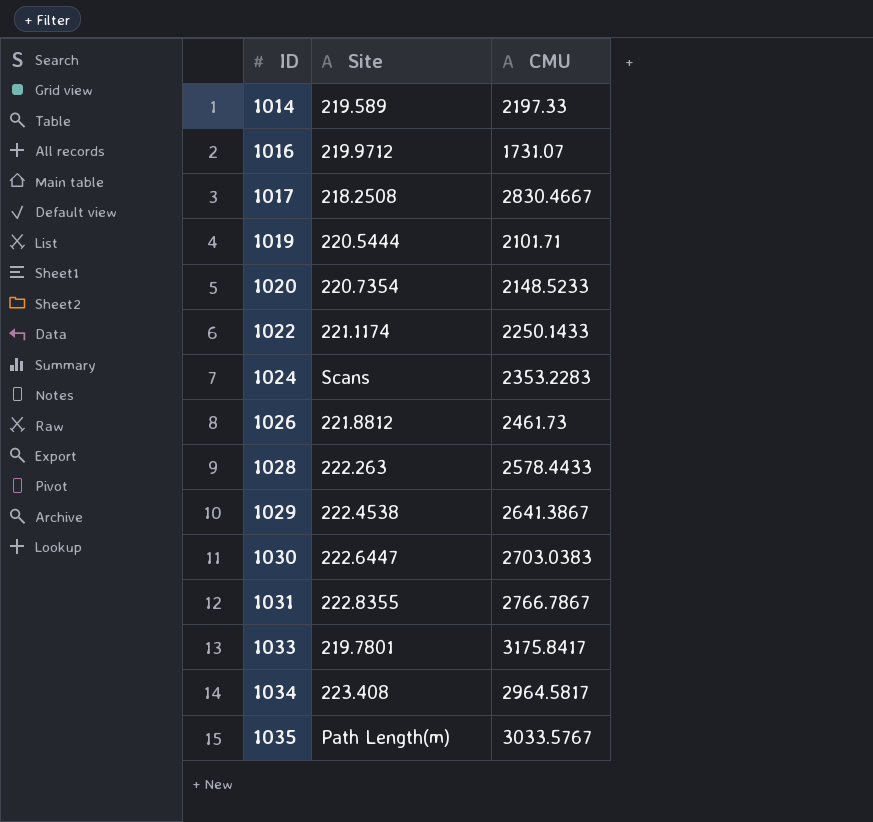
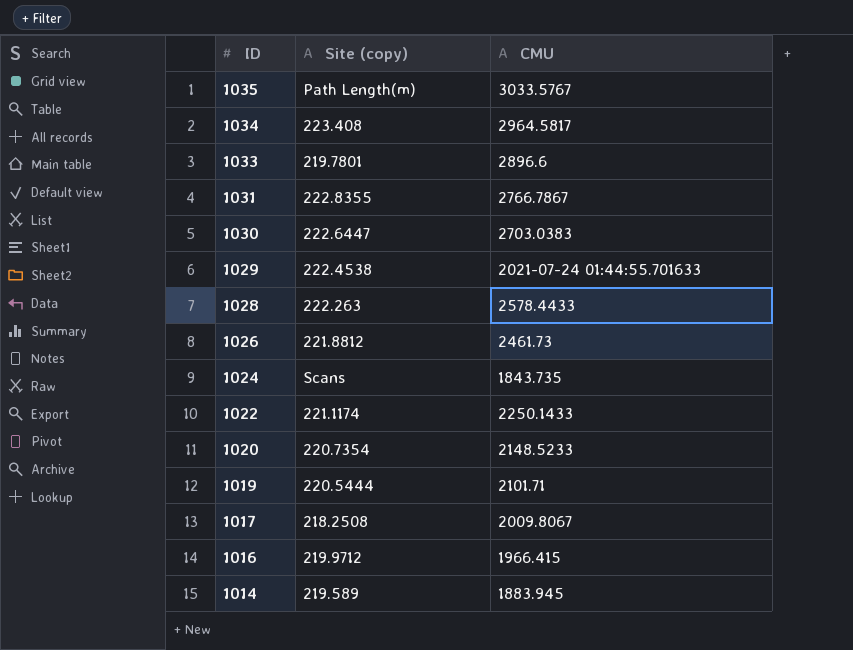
row order: ID ascending -> ID descending
column name: Site -> Site (copy)
1033 | CMU: 3175.8417 -> 2896.6
1029 | CMU: 2641.3867 -> 2021-07-24 01:44:55.701633
1024 | CMU: 2353.2283 -> 1843.735
1017 | CMU: 2830.4667 -> 2009.8067
1016 | CMU: 1731.07 -> 1966.415
1014 | CMU: 2197.33 -> 1883.945

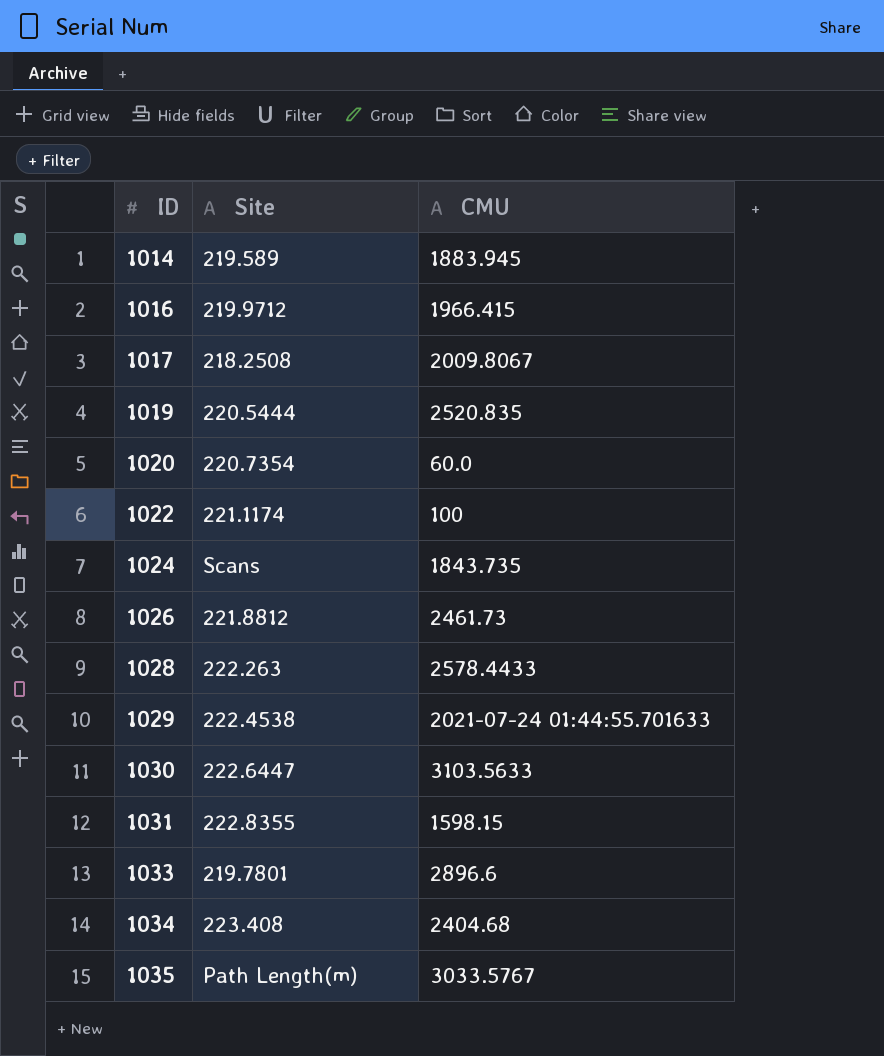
row order: ID descending -> ID ascending
column name: Site (copy) -> Site
1019 | CMU: 2101.71 -> 2520.835
1020 | CMU: 2148.5233 -> 60.0
1022 | CMU: 2250.1433 -> 100
1030 | CMU: 2703.0383 -> 3103.5633
1031 | CMU: 2766.7867 -> 1598.15
1034 | CMU: 2964.5817 -> 2404.68

